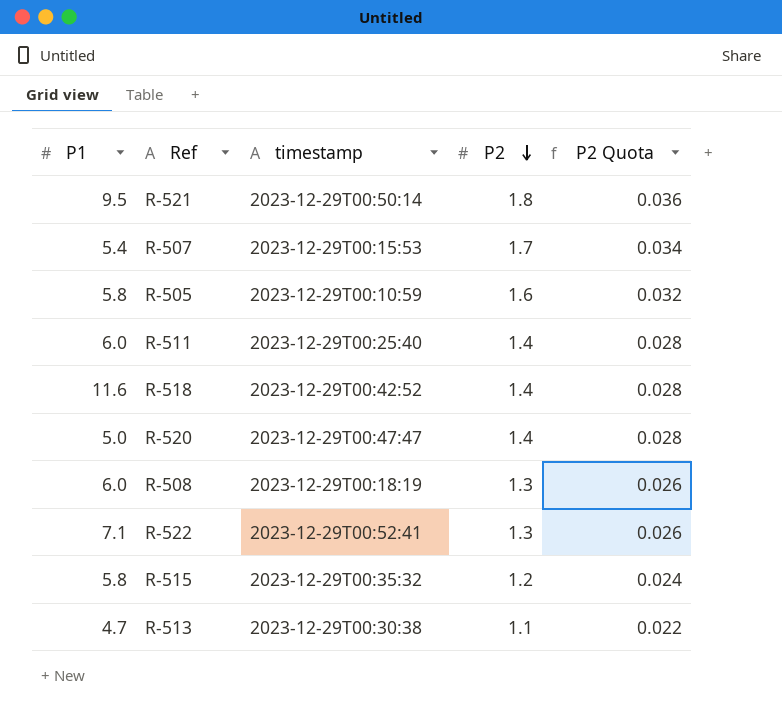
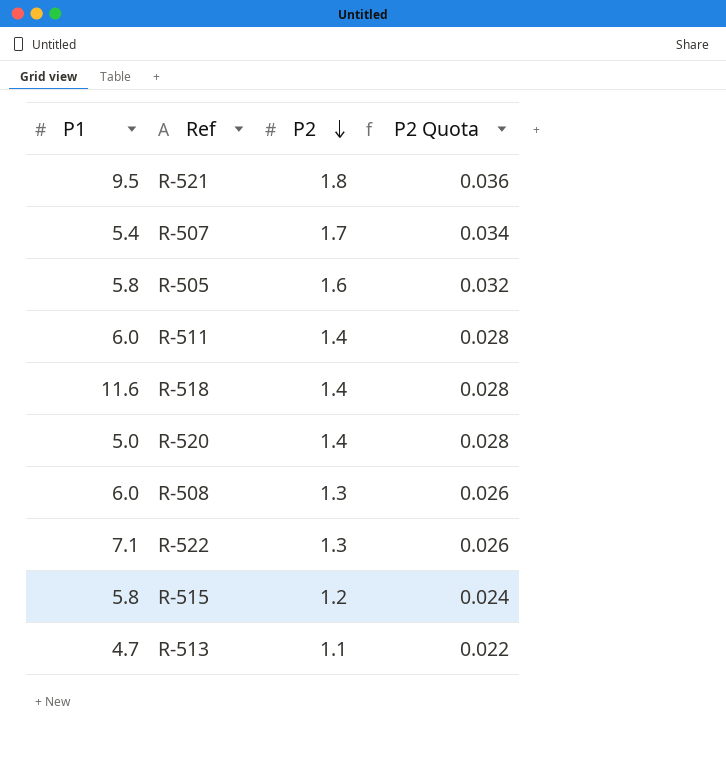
column timestamp | position: 3 -> none

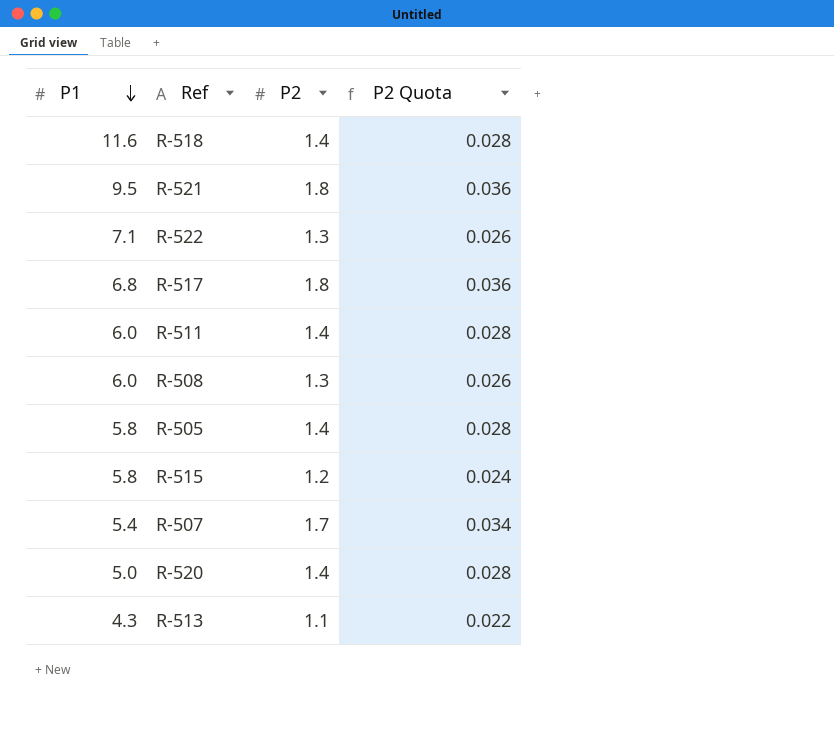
row order: P2 descending -> P1 descending
row R-517: none -> 6.8 | 1.8 | 0.036
R-505 | P2: 1.6 -> 1.4
R-505 | P2 Quota: 0.032 -> 0.028
R-513 | P1: 4.7 -> 4.3

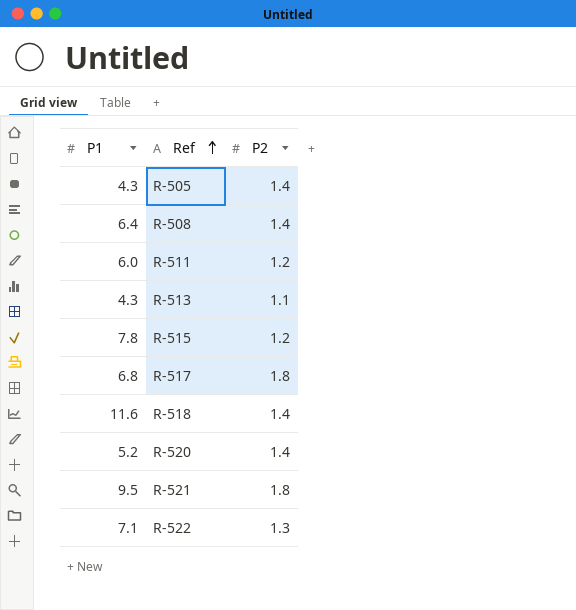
row order: P1 descending -> Ref ascending
column P2 Quota | formula: [P2] * 0.02 -> none
row R-507: 5.4 | 1.7 | 0.034 -> none
R-505 | P1: 5.8 -> 4.3
R-508 | P1: 6.0 -> 6.4
R-508 | P2: 1.3 -> 1.4
R-511 | P2: 1.4 -> 1.2
R-515 | P1: 5.8 -> 7.8
R-520 | P1: 5.0 -> 5.2

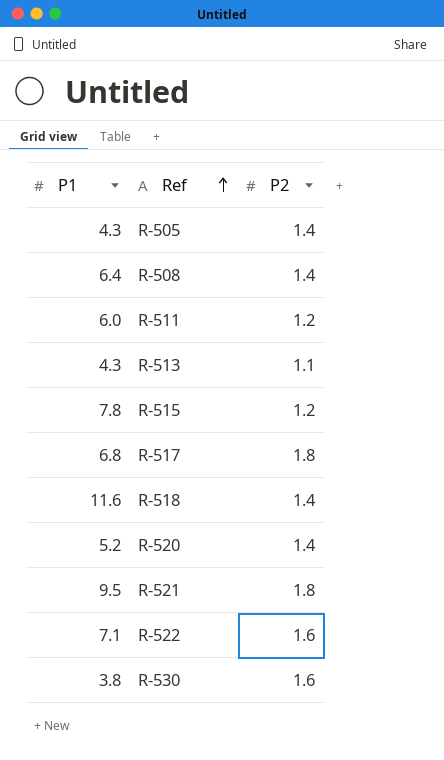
R-522 | P2: 1.3 -> 1.6
row R-530: none -> 3.8 | 1.6

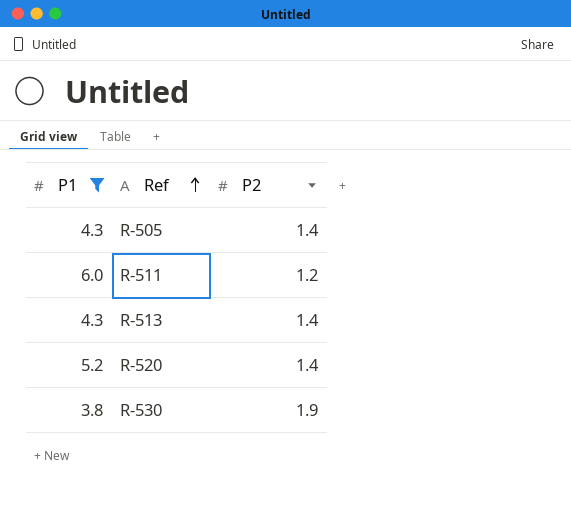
filter: none -> P1 <= 6.0
R-513 | P2: 1.1 -> 1.4
R-530 | P2: 1.6 -> 1.9

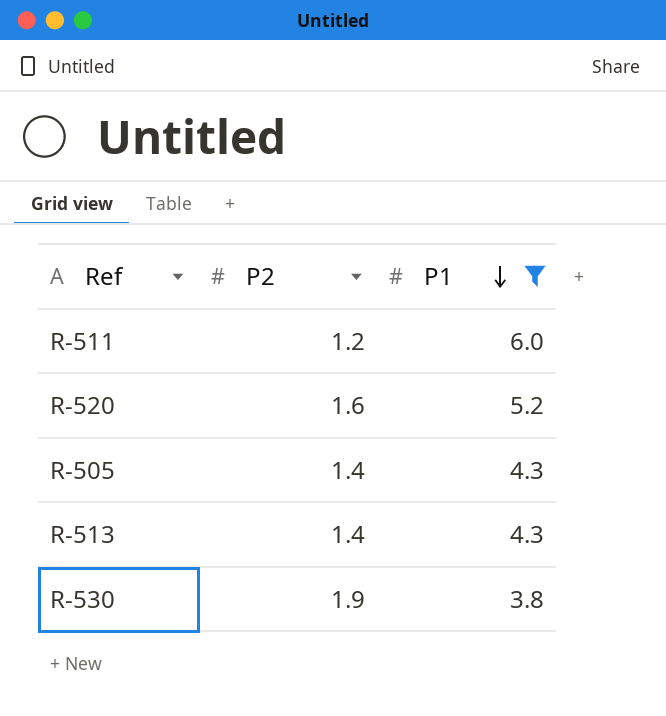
row order: Ref ascending -> P1 descending
column P1 | position: 1 -> 3
R-520 | P2: 1.4 -> 1.6

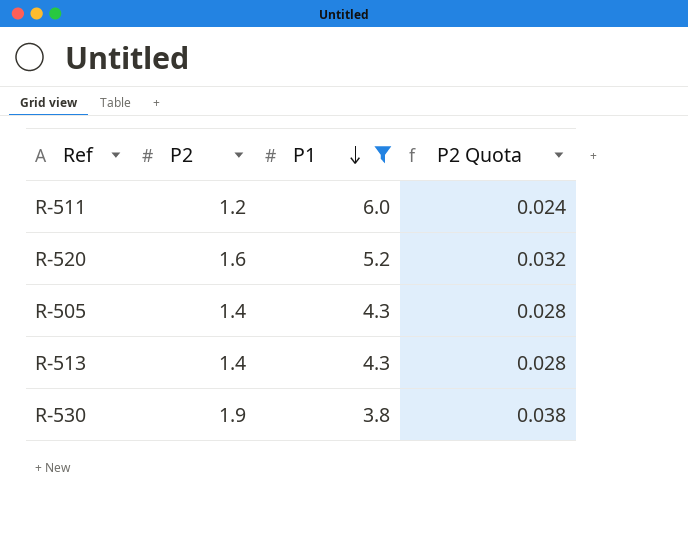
column P2 Quota | formula: none -> [P2] * 0.02

